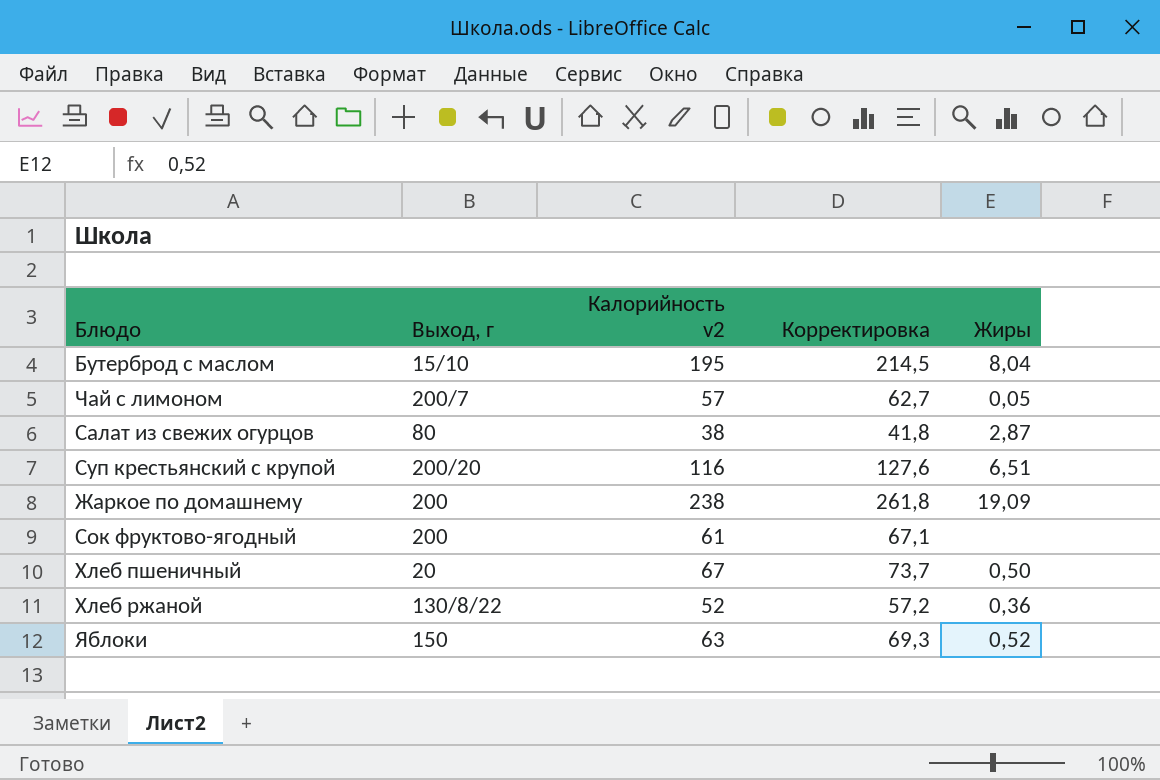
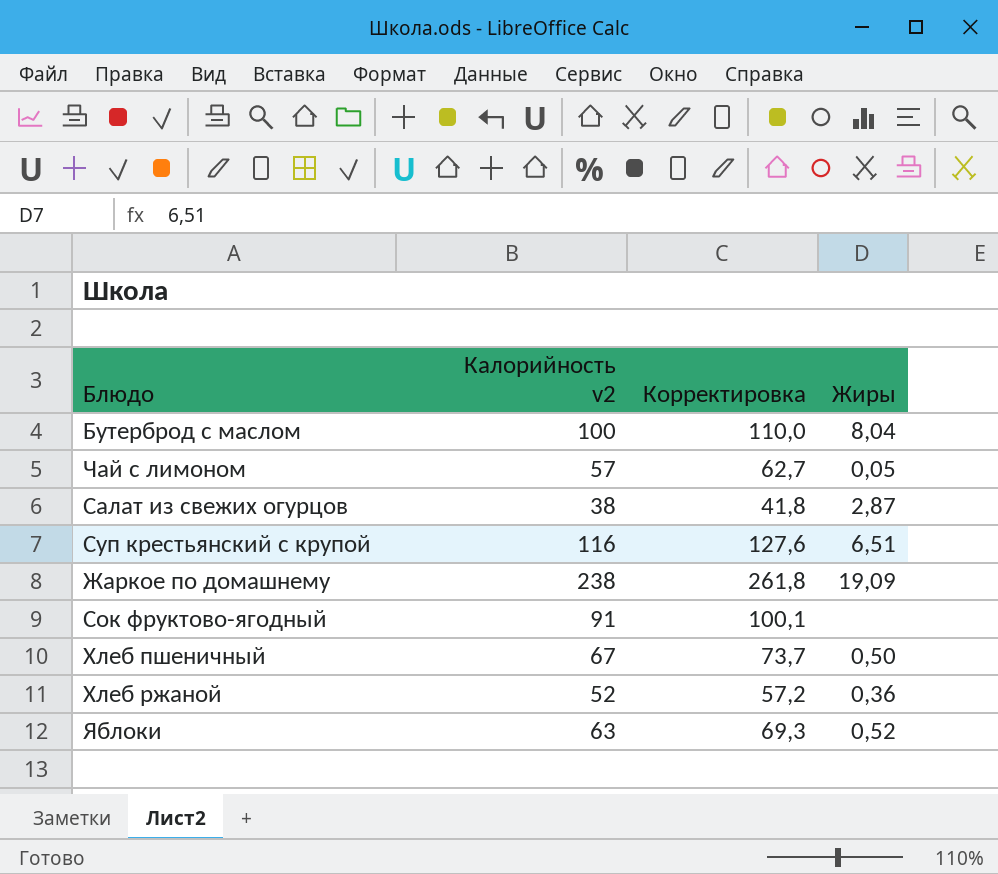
column Выход, г | position: 2 -> none
Бутерброд с маслом | Калорийность v2: 195 -> 100
Бутерброд с маслом | Корректировка: 214,5 -> 110,0
Сок фруктово-ягодный | Калорийность v2: 61 -> 91
Сок фруктово-ягодный | Корректировка: 67,1 -> 100,1

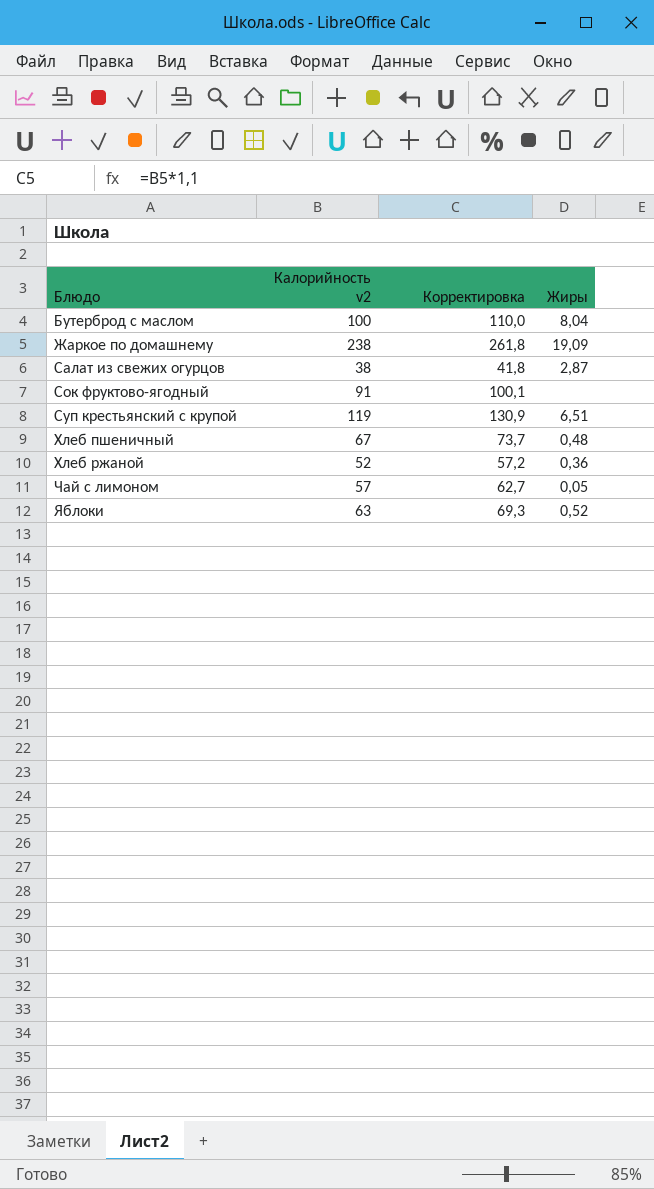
row order: none -> Блюдо ascending
Суп крестьянский с крупой | Калорийность v2: 116 -> 119
Суп крестьянский с крупой | Корректировка: 127,6 -> 130,9
Хлеб пшеничный | Жиры: 0,50 -> 0,48

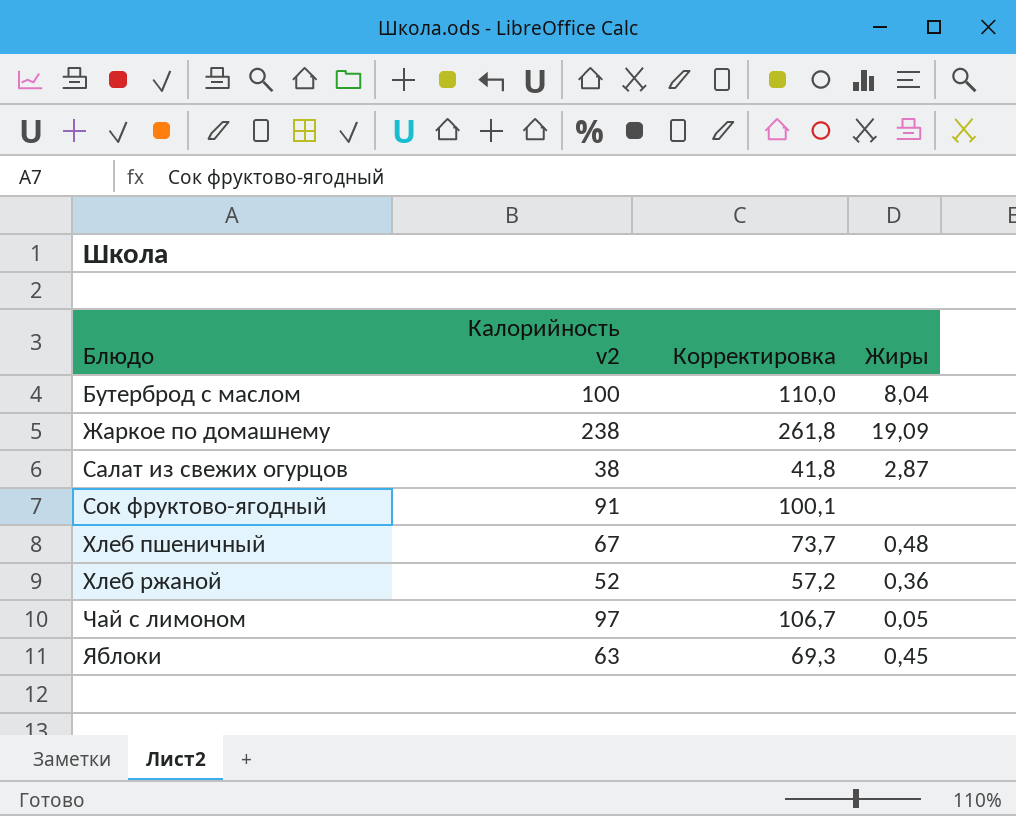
row Суп крестьянский с крупой: 119 | 130,9 | 6,51 -> none
Чай с лимоном | Калорийность v2: 57 -> 97
Чай с лимоном | Корректировка: 62,7 -> 106,7
Яблоки | Жиры: 0,52 -> 0,45

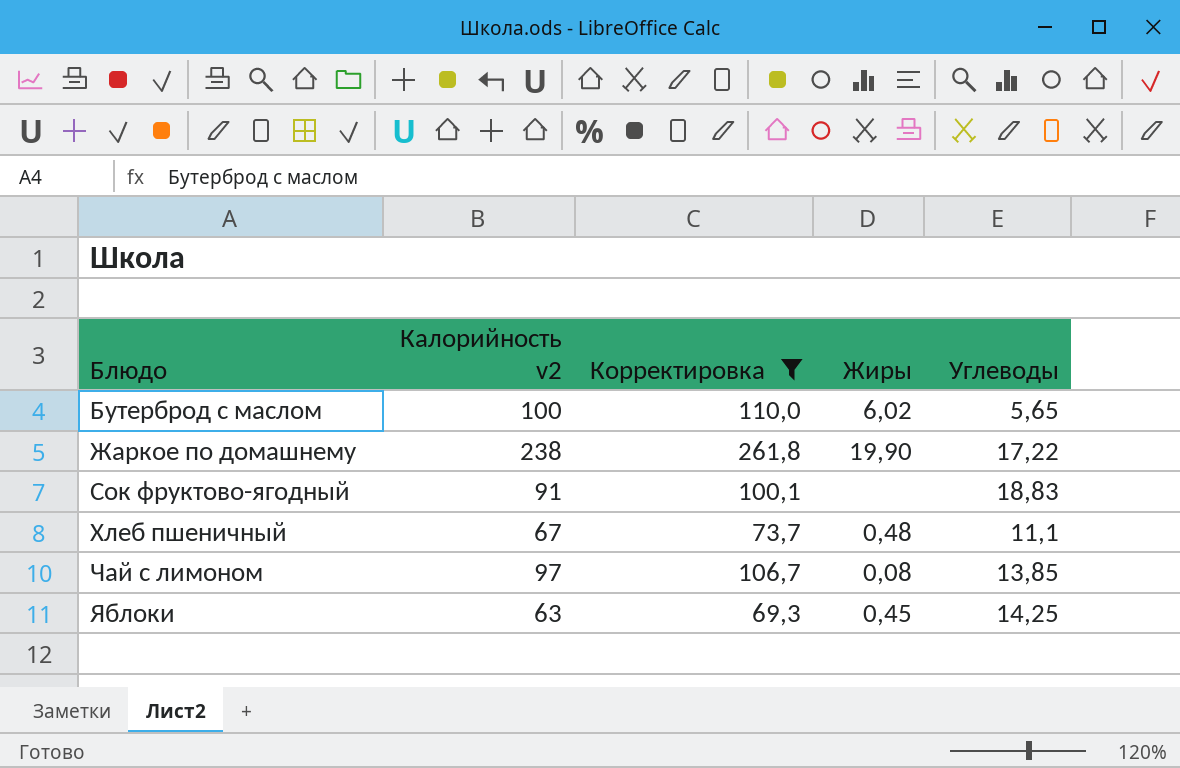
filter: none -> Корректировка >= 69,3
column Углеводы | position: none -> 5
Бутерброд с маслом | Жиры: 8,04 -> 6,02
Жаркое по домашнему | Жиры: 19,09 -> 19,90
Чай с лимоном | Жиры: 0,05 -> 0,08

